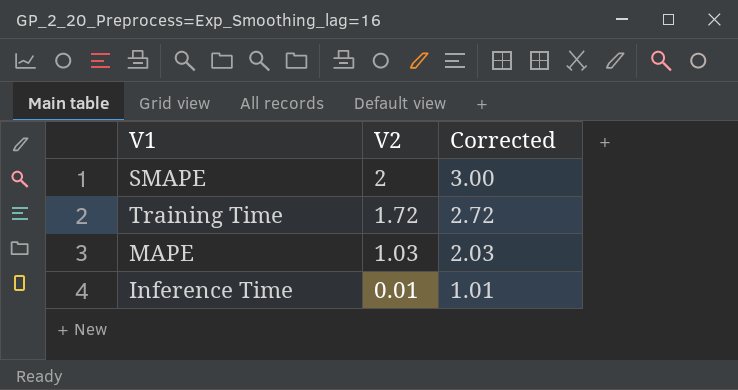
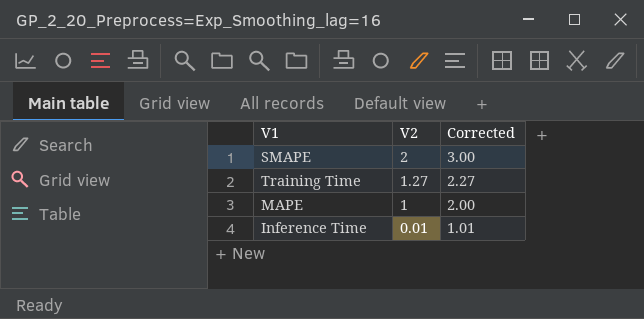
Training Time | V2: 1.72 -> 1.27
Training Time | Corrected: 2.72 -> 2.27
MAPE | V2: 1.03 -> 1
MAPE | Corrected: 2.03 -> 2.00

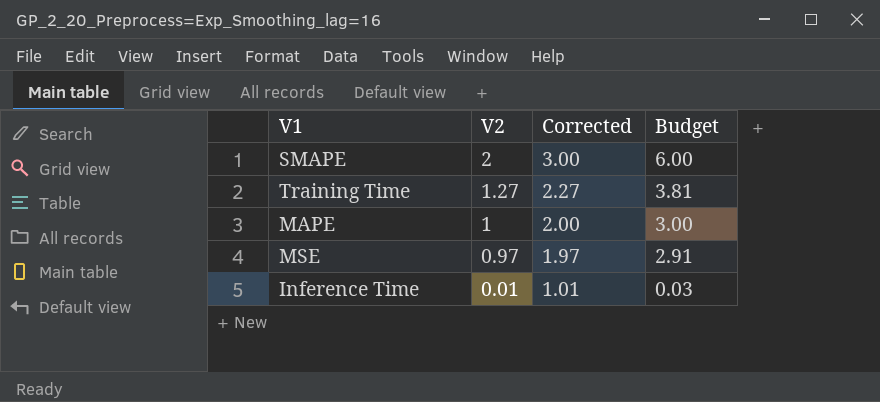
column Budget | formula: none -> [V2] * 3
row MSE: none -> 0.97 | 1.97 | 2.91

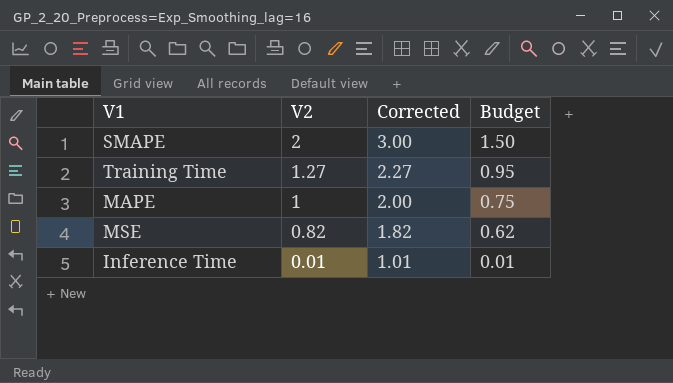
column Budget | formula: [V2] * 3 -> [V2] * 0.75
MSE | V2: 0.97 -> 0.82
MSE | Corrected: 1.97 -> 1.82

